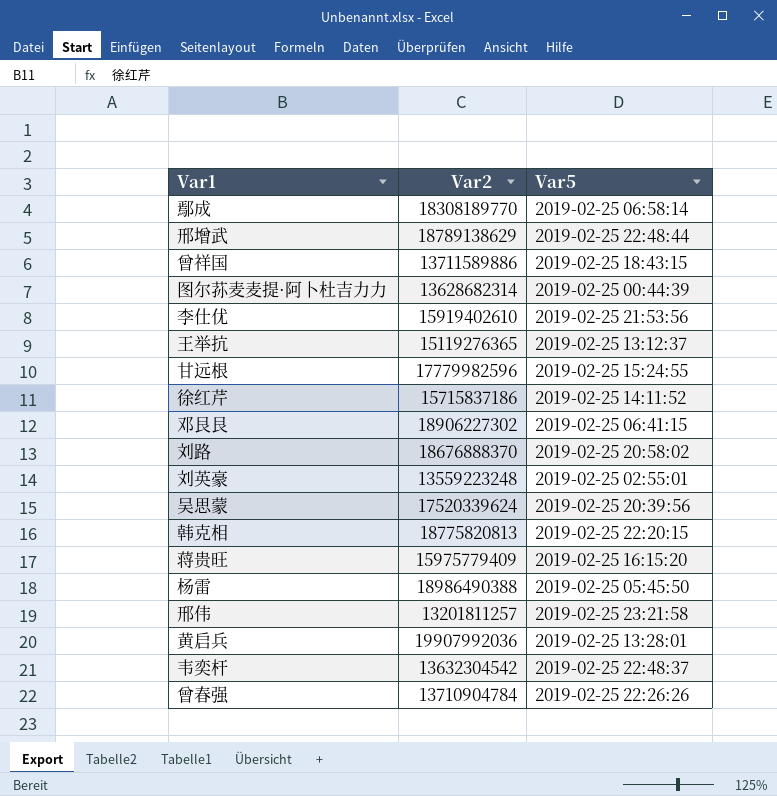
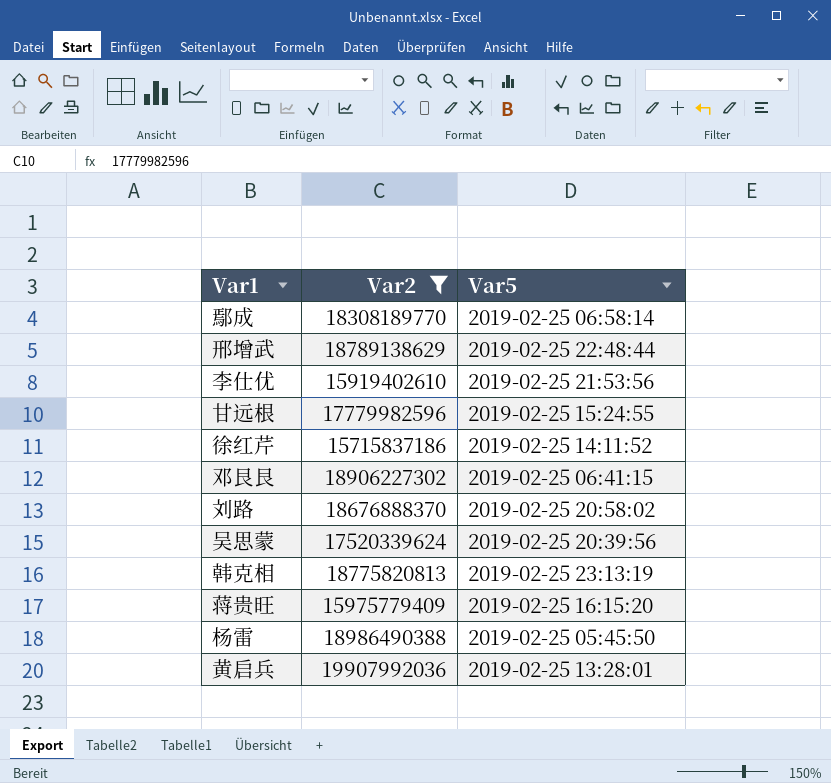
filter: none -> Var2 >= 15715837186
韩克相 | Var5: 2019-02-25 22:20:15 -> 2019-02-25 23:13:19

